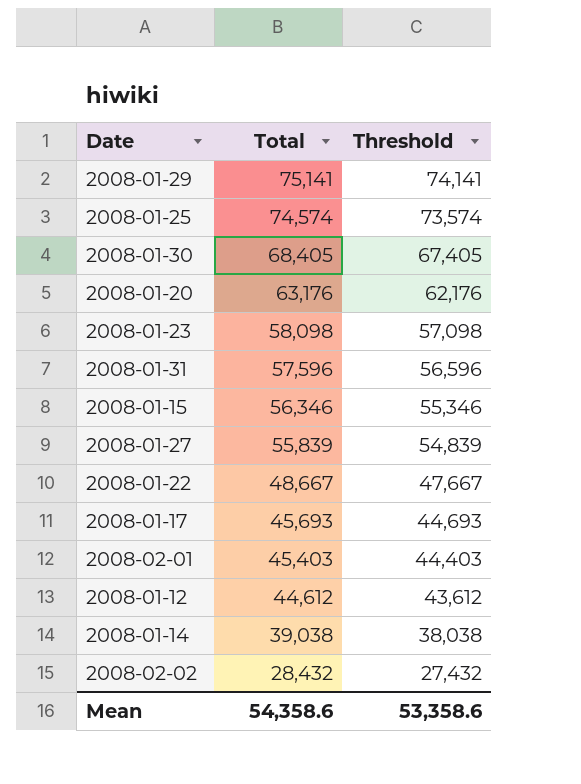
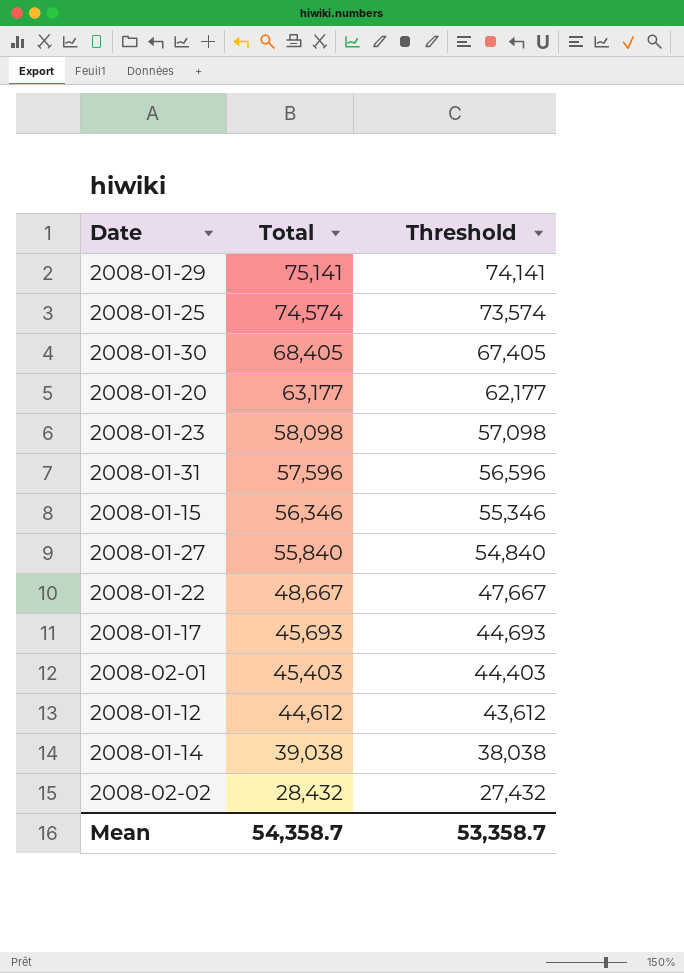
2008-01-20 | Total: 63,176 -> 63,177
2008-01-20 | Threshold: 62,176 -> 62,177
2008-01-27 | Total: 55,839 -> 55,840
2008-01-27 | Threshold: 54,839 -> 54,840
Mean | Total: 54,358.6 -> 54,358.7
Mean | Threshold: 53,358.6 -> 53,358.7

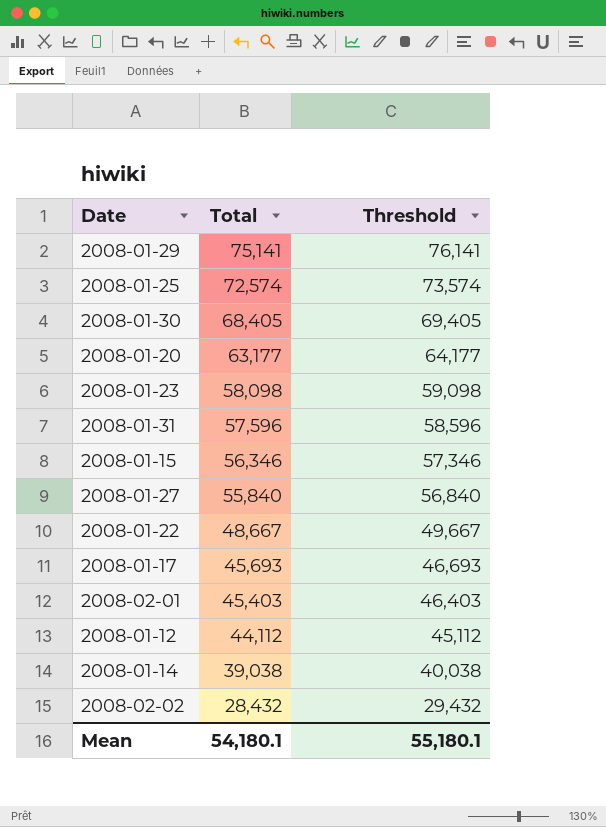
column Threshold | formula: [Total] - 1000 -> [Total] + 1000
2008-01-25 | Total: 74,574 -> 72,574
2008-01-12 | Total: 44,612 -> 44,112
Mean | Total: 54,358.7 -> 54,180.1
Mean | Threshold: 53,358.7 -> 55,180.1

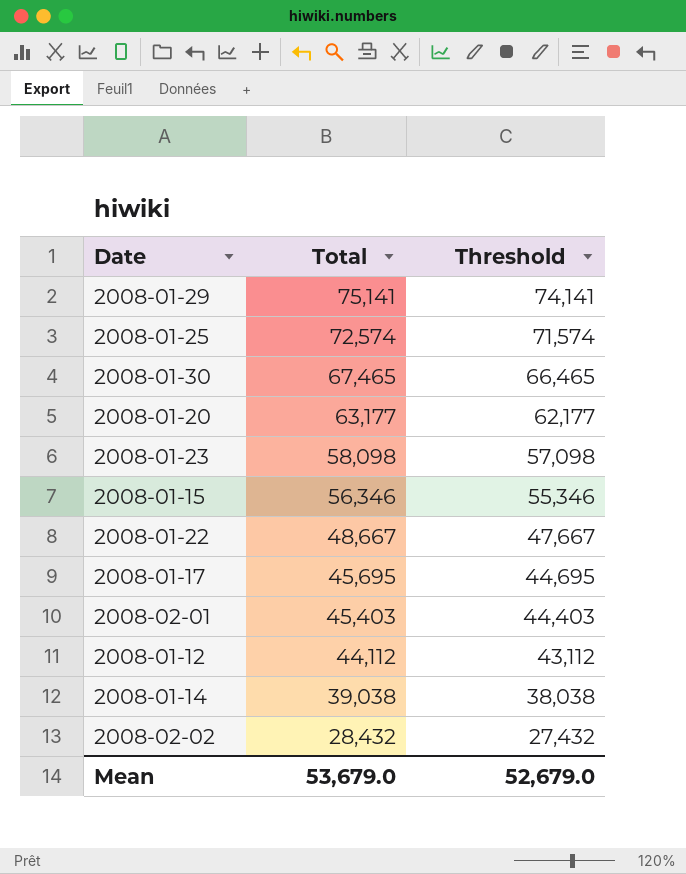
column Threshold | formula: [Total] + 1000 -> [Total] - 1000
row 2008-01-31: 57,596 | 58,596 -> none
row 2008-01-27: 55,840 | 56,840 -> none
2008-01-30 | Total: 68,405 -> 67,465
2008-01-17 | Total: 45,693 -> 45,695
Mean | Total: 54,180.1 -> 53,679.0
Mean | Threshold: 55,180.1 -> 52,679.0

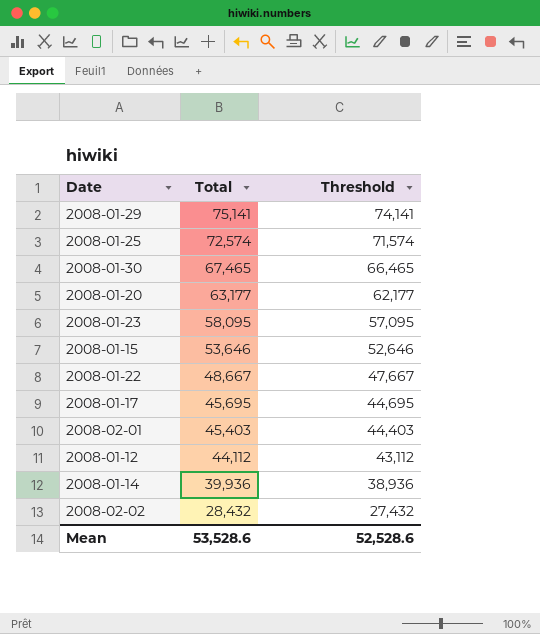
2008-01-23 | Total: 58,098 -> 58,095
2008-01-23 | Threshold: 57,098 -> 57,095
2008-01-15 | Total: 56,346 -> 53,646
2008-01-15 | Threshold: 55,346 -> 52,646
2008-01-14 | Total: 39,038 -> 39,936
2008-01-14 | Threshold: 38,038 -> 38,936
Mean | Total: 53,679.0 -> 53,528.6
Mean | Threshold: 52,679.0 -> 52,528.6

